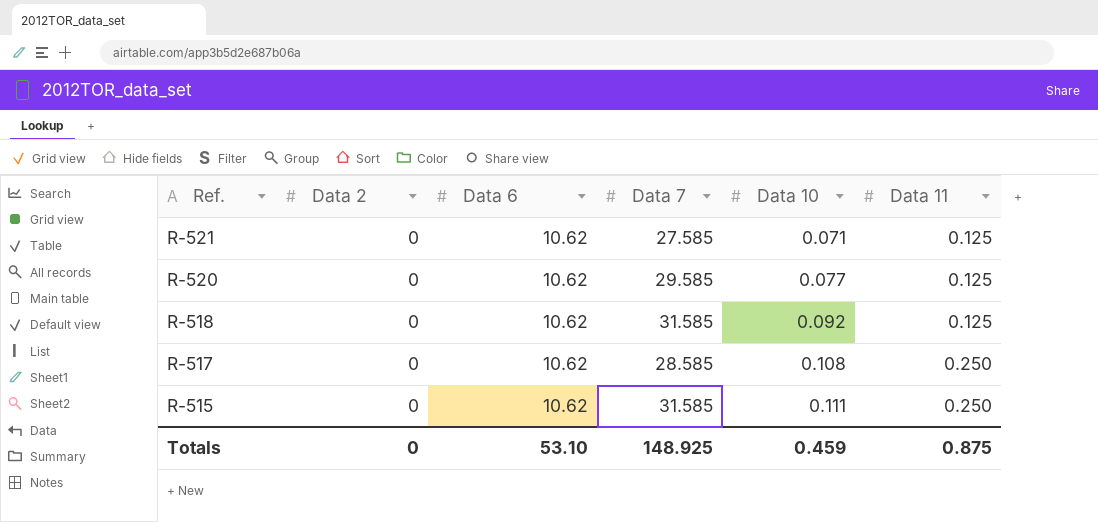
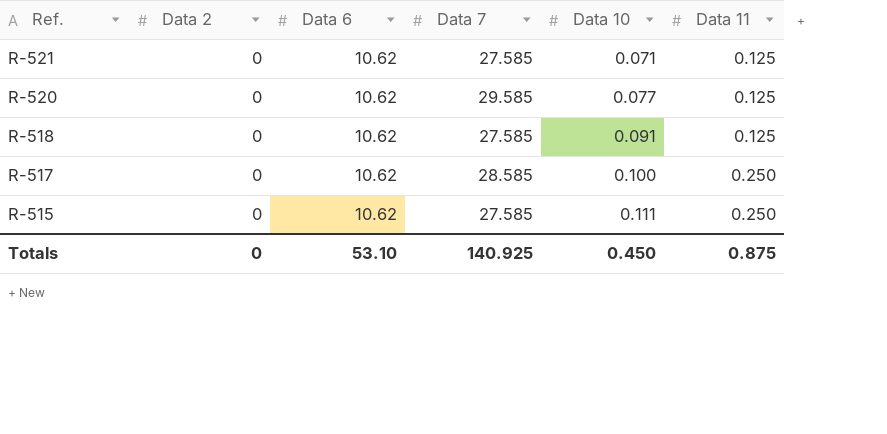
R-518 | Data 7: 31.585 -> 27.585
R-518 | Data 10: 0.092 -> 0.091
R-517 | Data 10: 0.108 -> 0.100
R-515 | Data 7: 31.585 -> 27.585
Totals | Data 7: 148.925 -> 140.925
Totals | Data 10: 0.459 -> 0.450

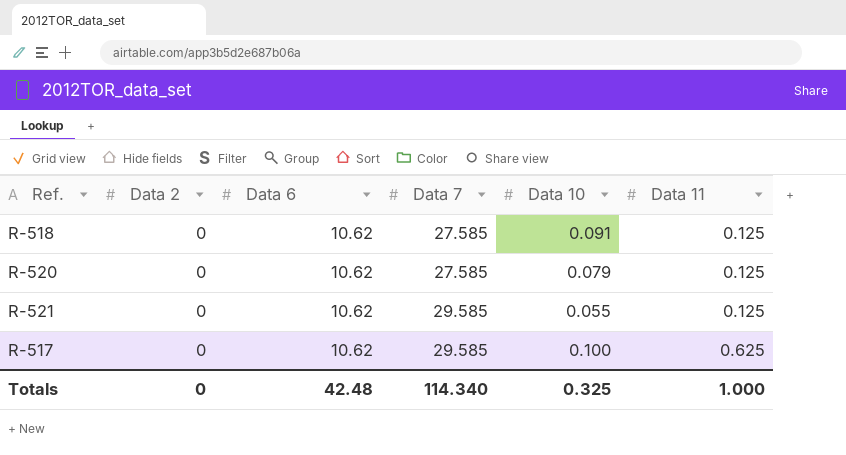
row order: Ref. descending -> Data 7 ascending
row R-515: 0 | 10.62 | 27.585 | 0.111 | 0.250 -> none
R-520 | Data 7: 29.585 -> 27.585
R-520 | Data 10: 0.077 -> 0.079
R-521 | Data 7: 27.585 -> 29.585
R-521 | Data 10: 0.071 -> 0.055
R-517 | Data 7: 28.585 -> 29.585
R-517 | Data 11: 0.250 -> 0.625
Totals | Data 6: 53.10 -> 42.48
Totals | Data 7: 140.925 -> 114.340
Totals | Data 10: 0.450 -> 0.325
Totals | Data 11: 0.875 -> 1.000

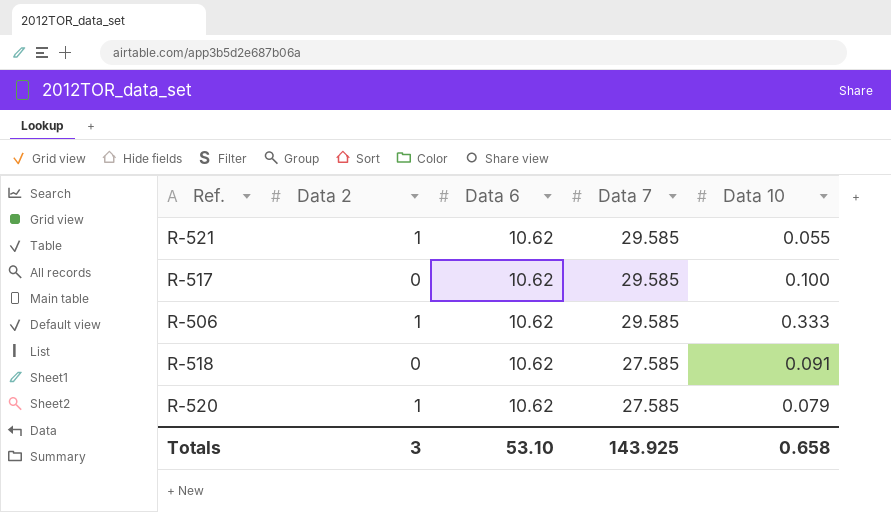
row order: Data 7 ascending -> Data 7 descending
column Data 11 | position: 6 -> none
R-521 | Data 2: 0 -> 1
row R-506: none -> 1 | 10.62 | 29.585 | 0.333
R-520 | Data 2: 0 -> 1
Totals | Data 2: 0 -> 3
Totals | Data 6: 42.48 -> 53.10
Totals | Data 7: 114.340 -> 143.925
Totals | Data 10: 0.325 -> 0.658

